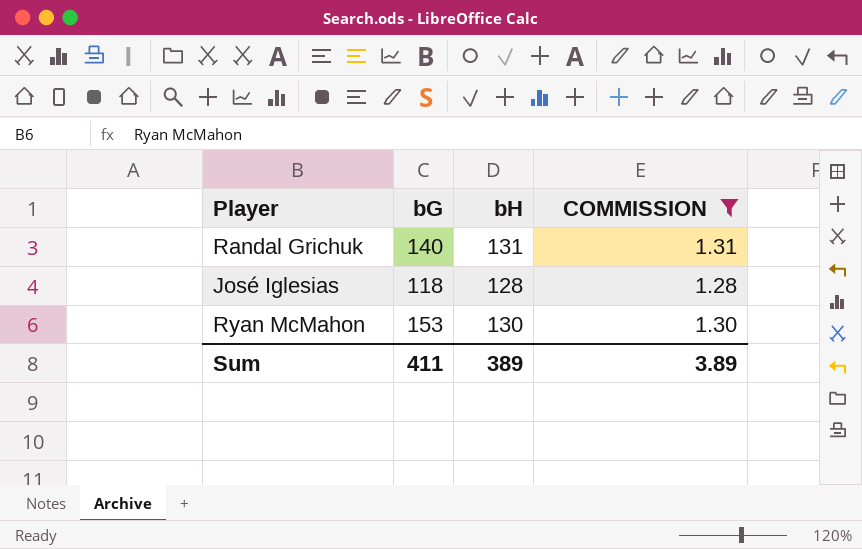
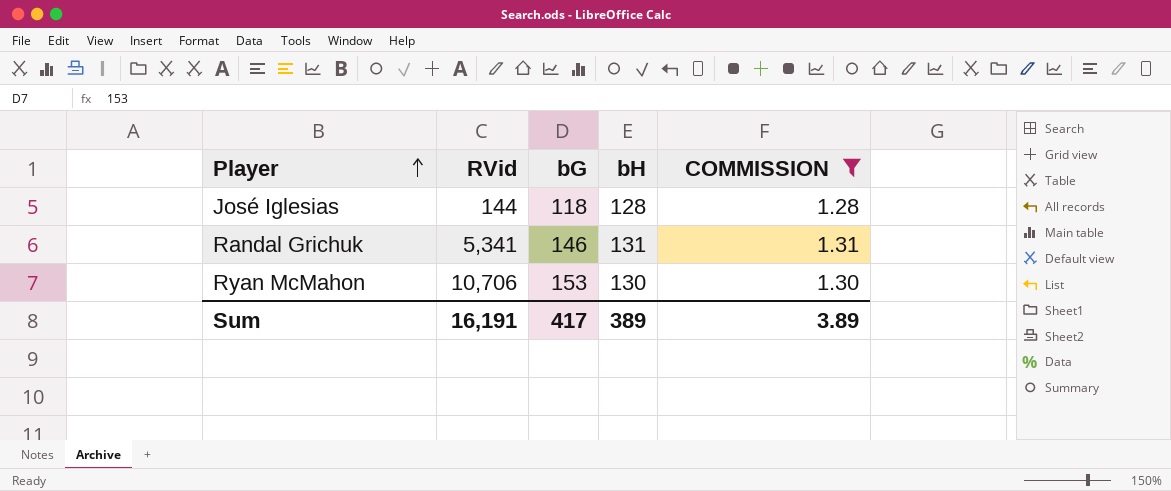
row order: none -> Player ascending
column RVid | position: none -> 2
Randal Grichuk | bG: 140 -> 146
Sum | bG: 411 -> 417

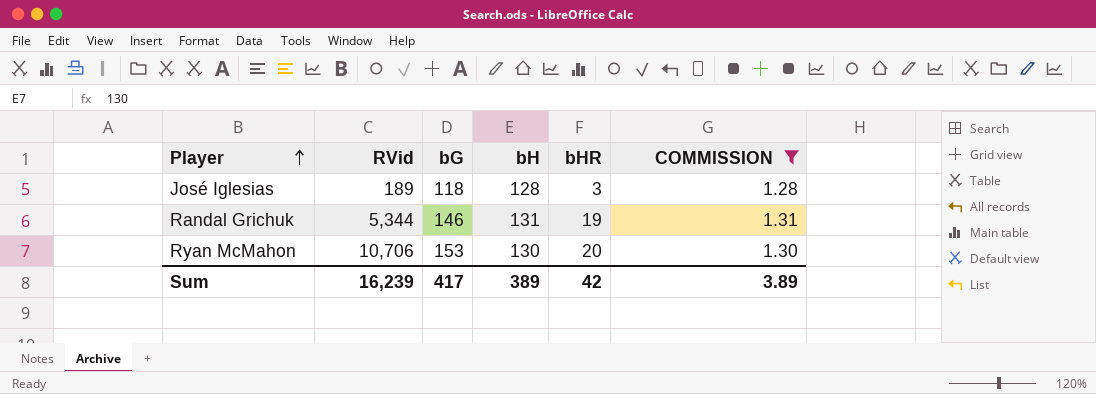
column bHR | position: none -> 5
José Iglesias | RVid: 144 -> 189
Randal Grichuk | RVid: 5,341 -> 5,344
Sum | RVid: 16,191 -> 16,239

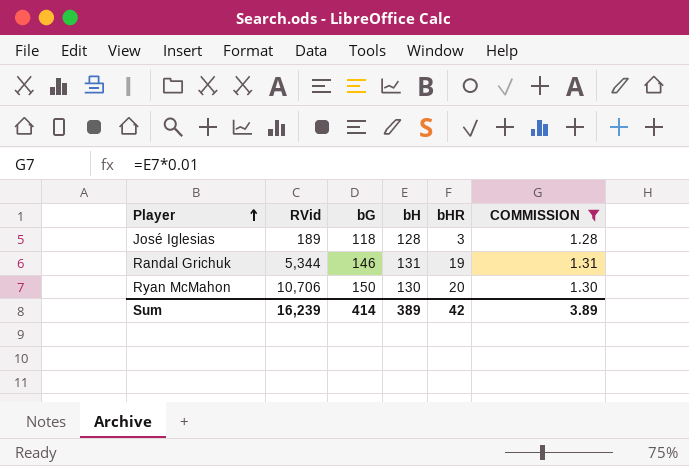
Ryan McMahon | bG: 153 -> 150
Sum | bG: 417 -> 414

